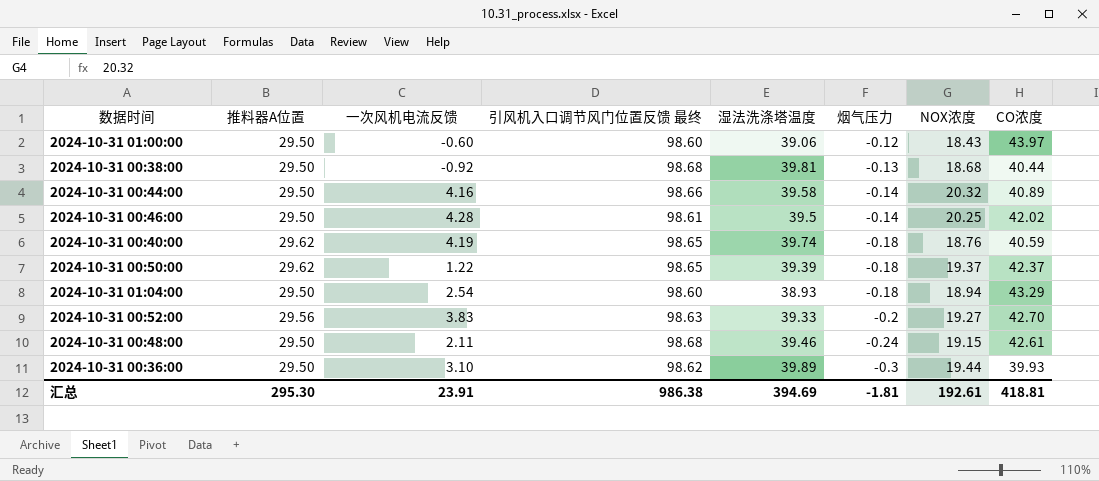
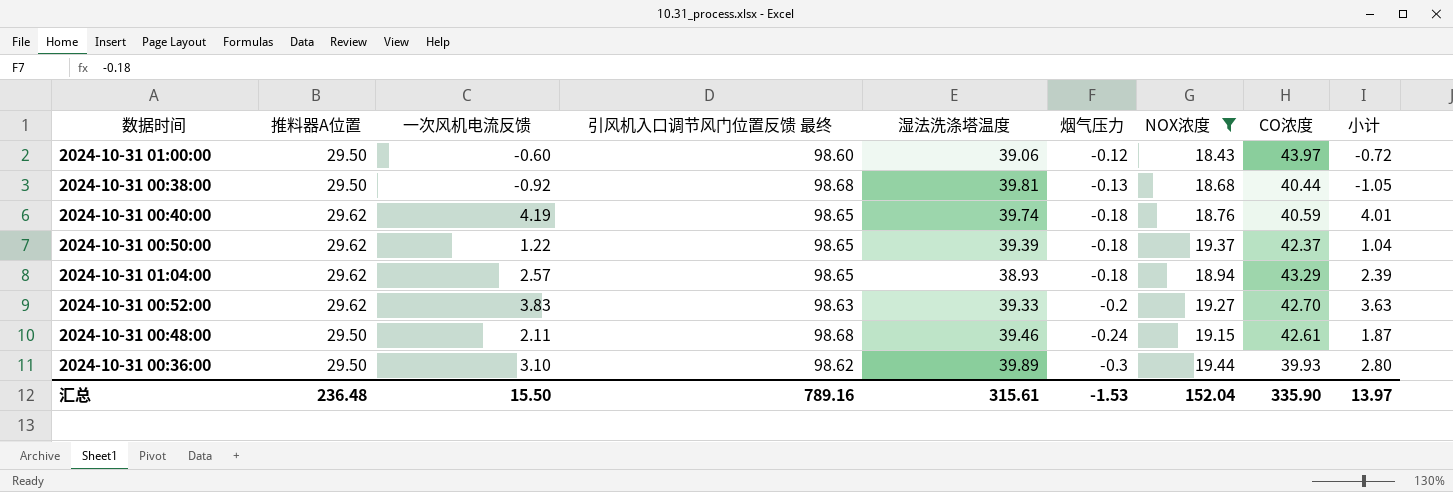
filter: none -> NOX浓度 <= 19.44
column 小计 | formula: none -> [一次风机电流反馈] + [烟气压力]
2024-10-31 01:04:00 | 推料器A位置: 29.50 -> 29.62
2024-10-31 01:04:00 | 一次风机电流反馈: 2.54 -> 2.57
2024-10-31 01:04:00 | 引风机入口调节风门位置反馈 最终: 98.60 -> 98.65
2024-10-31 00:52:00 | 推料器A位置: 29.56 -> 29.62
汇总 | 推料器A位置: 295.30 -> 236.48
汇总 | 一次风机电流反馈: 23.91 -> 15.50
汇总 | 引风机入口调节风门位置反馈 最终: 986.38 -> 789.16
汇总 | 湿法洗涤塔温度: 394.69 -> 315.61
汇总 | 烟气压力: -1.81 -> -1.53
汇总 | NOX浓度: 192.61 -> 152.04
汇总 | CO浓度: 418.81 -> 335.90

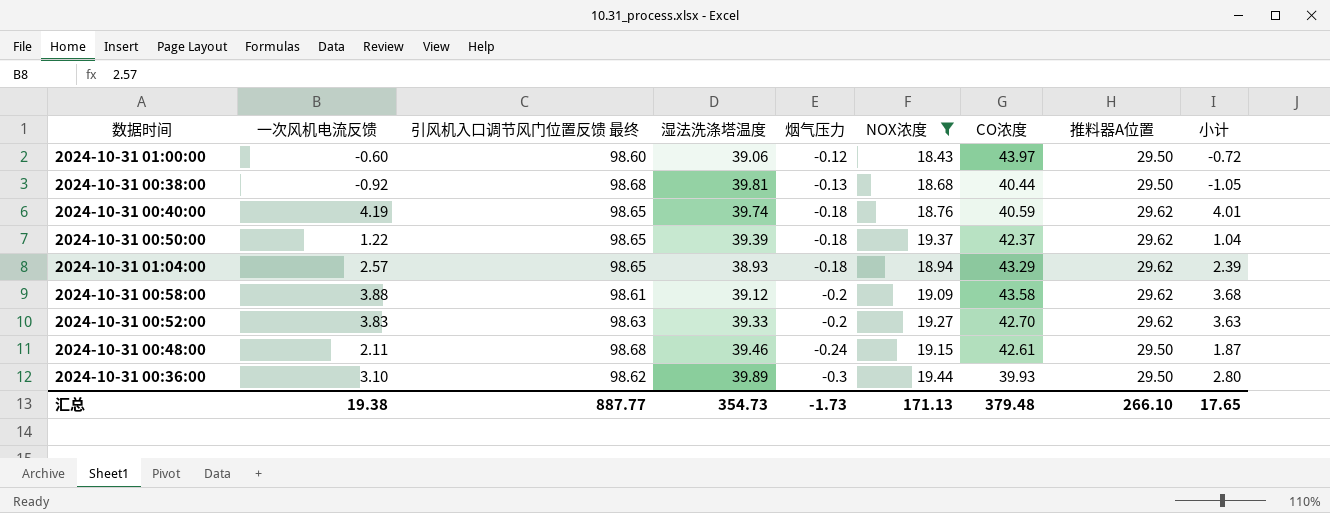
column 推料器A位置 | position: 2 -> 8
row 2024-10-31 00:58:00: none -> 3.88 | 98.61 | 39.12 | -0.2 | 19.09 | 43.58 | 29.62 | 3.68
汇总 | 一次风机电流反馈: 15.50 -> 19.38
汇总 | 引风机入口调节风门位置反馈 最终: 789.16 -> 887.77
汇总 | 湿法洗涤塔温度: 315.61 -> 354.73
汇总 | 烟气压力: -1.53 -> -1.73
汇总 | NOX浓度: 152.04 -> 171.13
汇总 | CO浓度: 335.90 -> 379.48
汇总 | 推料器A位置: 236.48 -> 266.10
汇总 | 小计: 13.97 -> 17.65

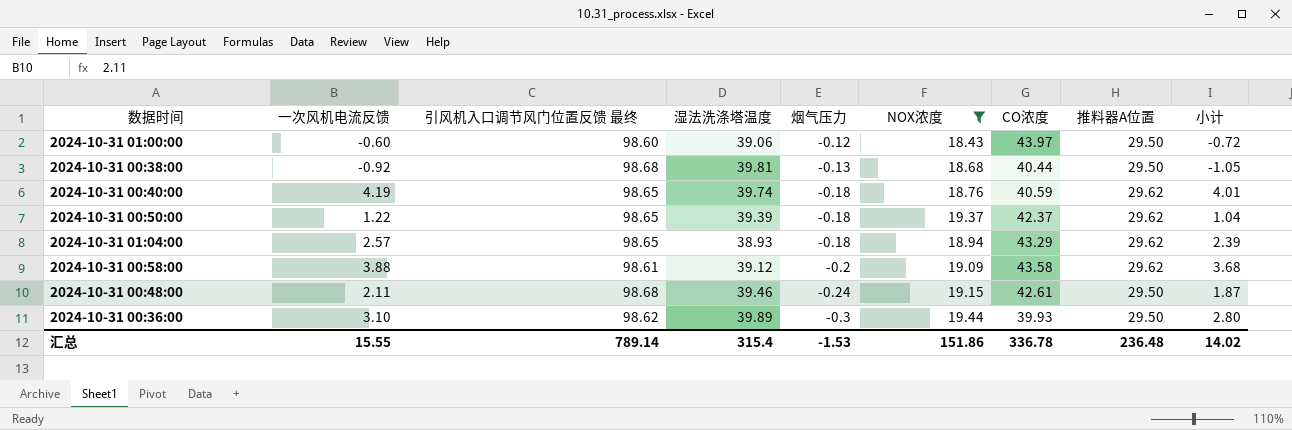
row 2024-10-31 00:52:00: 3.83 | 98.63 | 39.33 | -0.2 | 19.27 | 42.70 | 29.62 | 3.63 -> none
汇总 | 一次风机电流反馈: 19.38 -> 15.55
汇总 | 引风机入口调节风门位置反馈 最终: 887.77 -> 789.14
汇总 | 湿法洗涤塔温度: 354.73 -> 315.4
汇总 | 烟气压力: -1.73 -> -1.53
汇总 | NOX浓度: 171.13 -> 151.86
汇总 | CO浓度: 379.48 -> 336.78
汇总 | 推料器A位置: 266.10 -> 236.48
汇总 | 小计: 17.65 -> 14.02

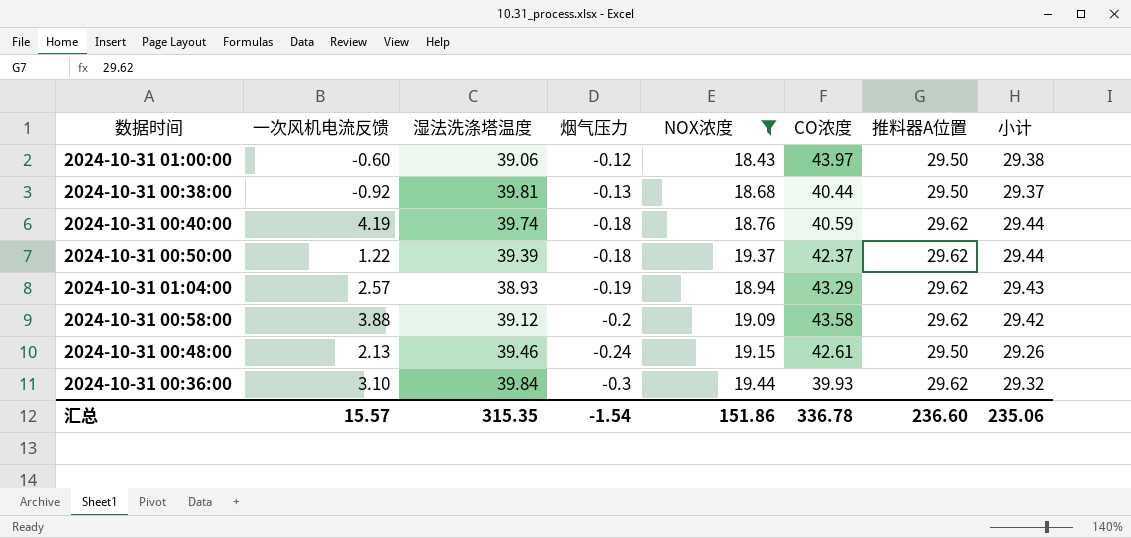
column 引风机入口调节风门位置反馈 最终 | position: 3 -> none
column 小计 | formula: [一次风机电流反馈] + [烟气压力] -> [烟气压力] + [推料器A位置]
2024-10-31 01:04:00 | 烟气压力: -0.18 -> -0.19
2024-10-31 00:48:00 | 一次风机电流反馈: 2.11 -> 2.13
2024-10-31 00:36:00 | 湿法洗涤塔温度: 39.89 -> 39.84
2024-10-31 00:36:00 | 推料器A位置: 29.50 -> 29.62
汇总 | 一次风机电流反馈: 15.55 -> 15.57
汇总 | 湿法洗涤塔温度: 315.4 -> 315.35
汇总 | 烟气压力: -1.53 -> -1.54
汇总 | 推料器A位置: 236.48 -> 236.60
汇总 | 小计: 14.02 -> 235.06

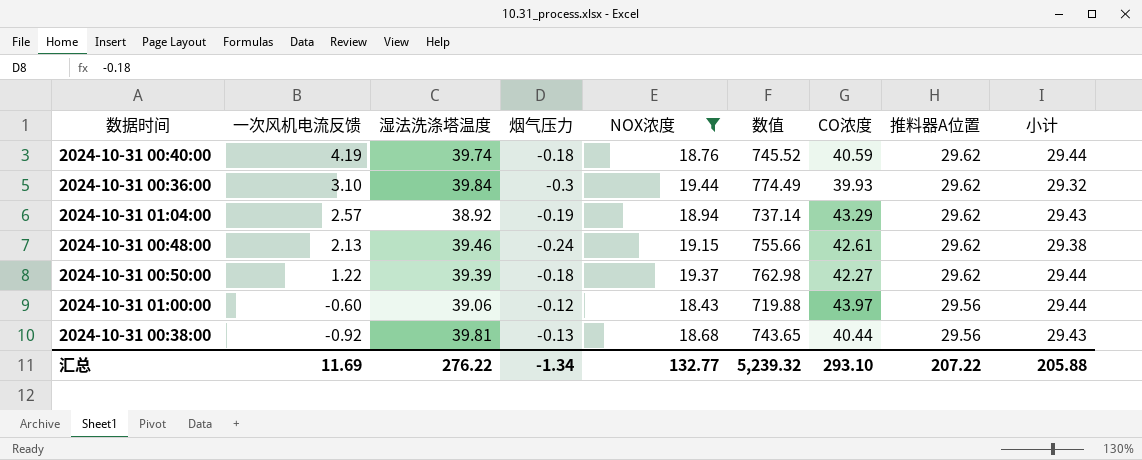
row order: 烟气压力 descending -> 一次风机电流反馈 descending
column 数值 | formula: none -> [湿法洗涤塔温度] * [NOX浓度]
row 2024-10-31 00:58:00: 3.88 | 39.12 | -0.2 | 19.09 | 43.58 | 29.62 | 29.42 -> none
2024-10-31 01:04:00 | 湿法洗涤塔温度: 38.93 -> 38.92
2024-10-31 00:48:00 | 推料器A位置: 29.50 -> 29.62
2024-10-31 00:48:00 | 小计: 29.26 -> 29.38
2024-10-31 00:50:00 | CO浓度: 42.37 -> 42.27
2024-10-31 01:00:00 | 推料器A位置: 29.50 -> 29.56
2024-10-31 01:00:00 | 小计: 29.38 -> 29.44
2024-10-31 00:38:00 | 推料器A位置: 29.50 -> 29.56
2024-10-31 00:38:00 | 小计: 29.37 -> 29.43
汇总 | 一次风机电流反馈: 15.57 -> 11.69
汇总 | 湿法洗涤塔温度: 315.35 -> 276.22
汇总 | 烟气压力: -1.54 -> -1.34
汇总 | NOX浓度: 151.86 -> 132.77
汇总 | CO浓度: 336.78 -> 293.10
汇总 | 推料器A位置: 236.60 -> 207.22
汇总 | 小计: 235.06 -> 205.88

